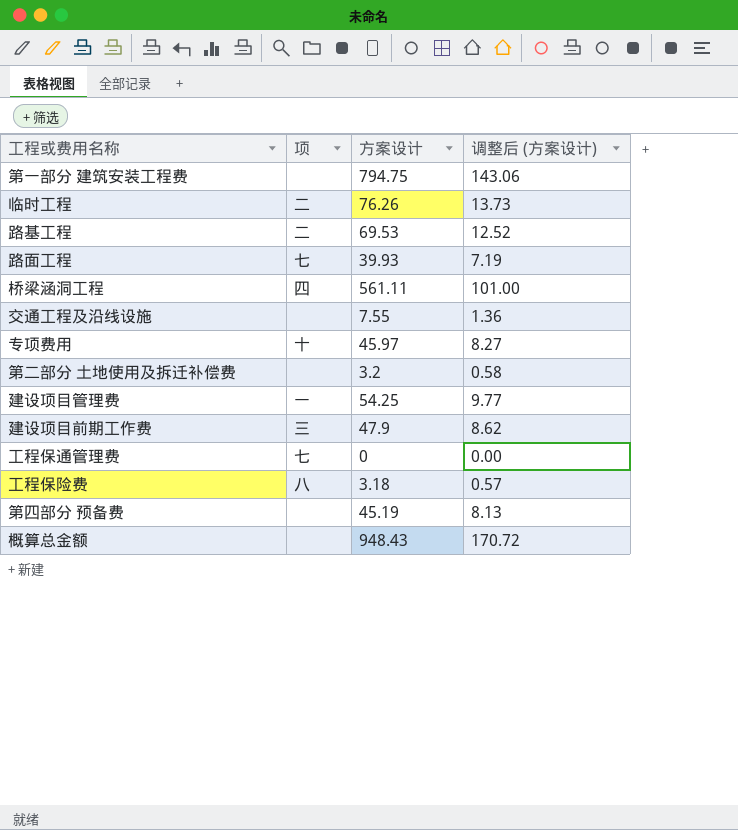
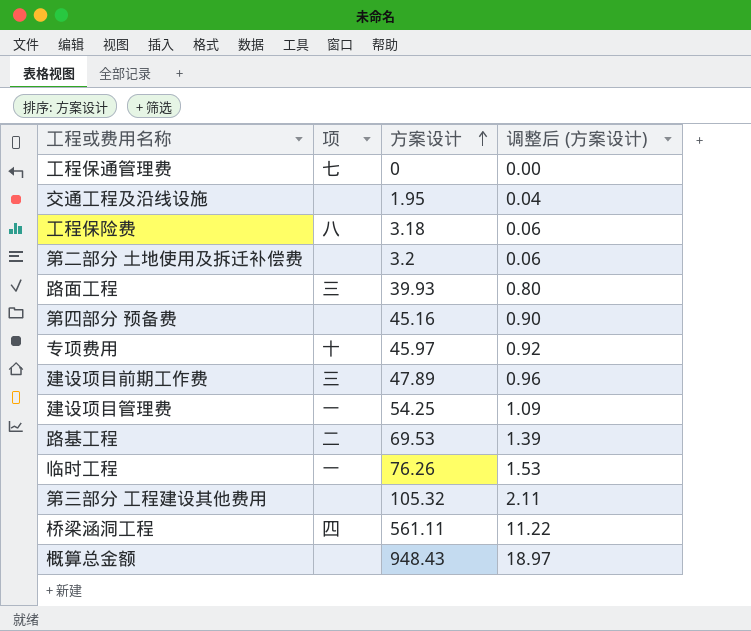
row order: none -> 方案设计 ascending
column 调整后 (方案设计) | formula: [方案设计] * 0.18 -> [方案设计] * 0.02
row 第一部分 建筑安装工程费: none | 794.75 | 143.06 -> none
交通工程及沿线设施 | 方案设计: 7.55 -> 1.95
路面工程 | 项: 七 -> 三
第四部分 预备费 | 方案设计: 45.19 -> 45.16
建设项目前期工作费 | 方案设计: 47.9 -> 47.89
临时工程 | 项: 二 -> 一
row 第三部分 工程建设其他费用: none -> none | 105.32 | 2.11

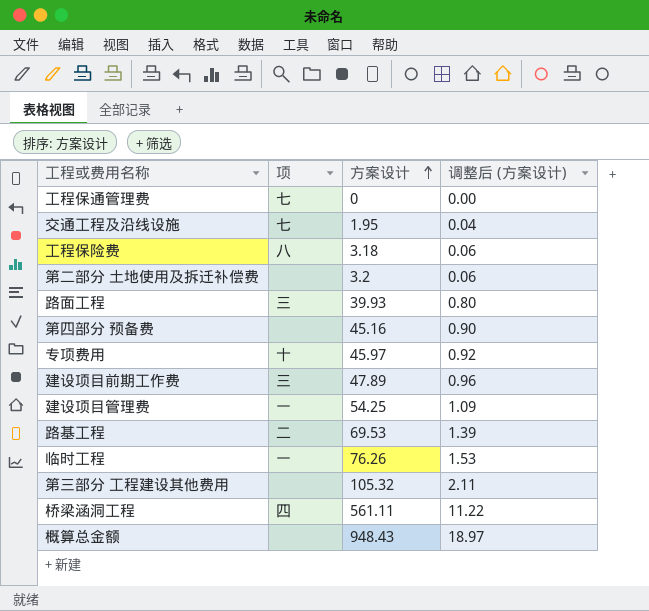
交通工程及沿线设施 | 项: none -> 七

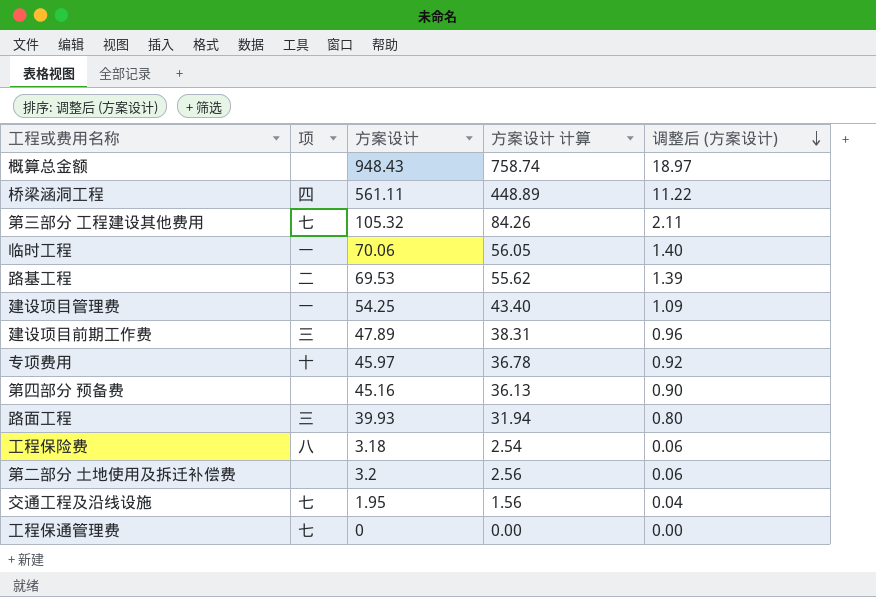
row order: 方案设计 ascending -> 调整后 (方案设计) descending
column 方案设计 计算 | formula: none -> [方案设计] * 0.8
第三部分 工程建设其他费用 | 项: none -> 七
临时工程 | 方案设计: 76.26 -> 70.06
临时工程 | 调整后 (方案设计): 1.53 -> 1.40

